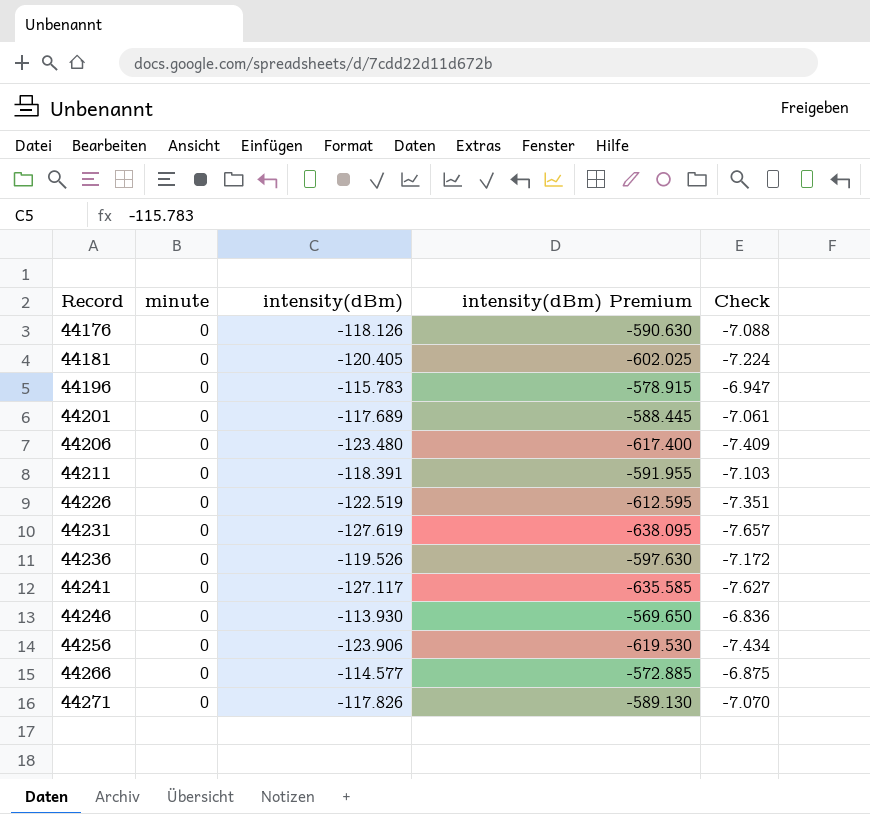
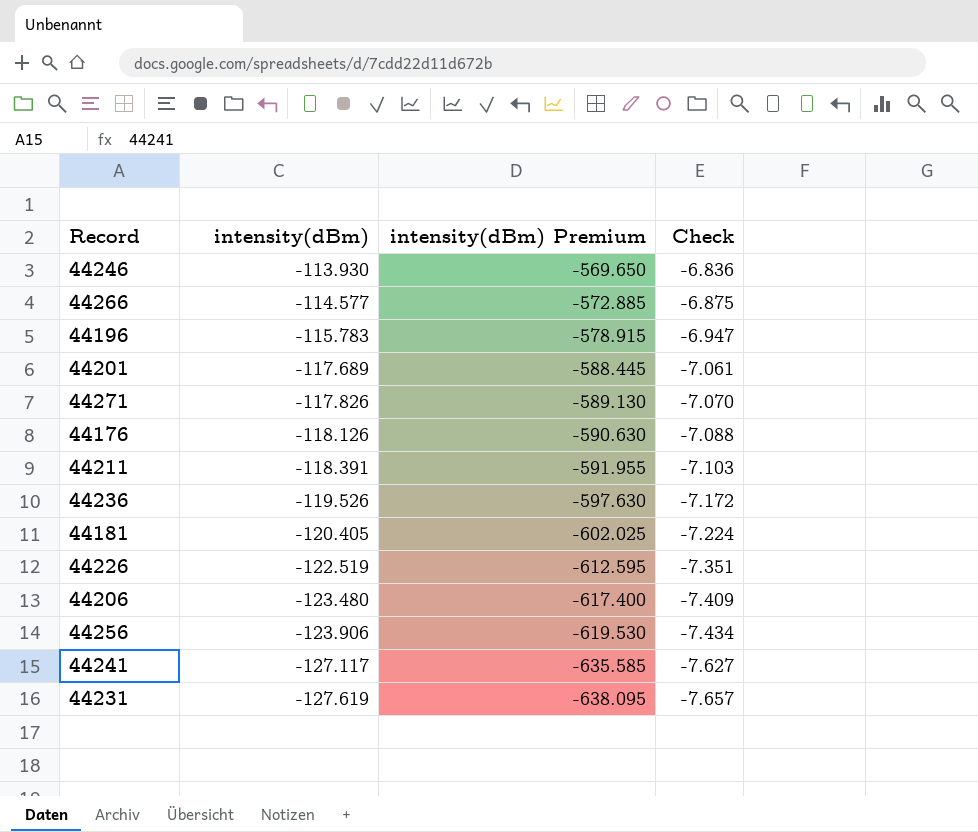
row order: Record ascending -> intensity(dBm) descending
column minute | position: 2 -> none

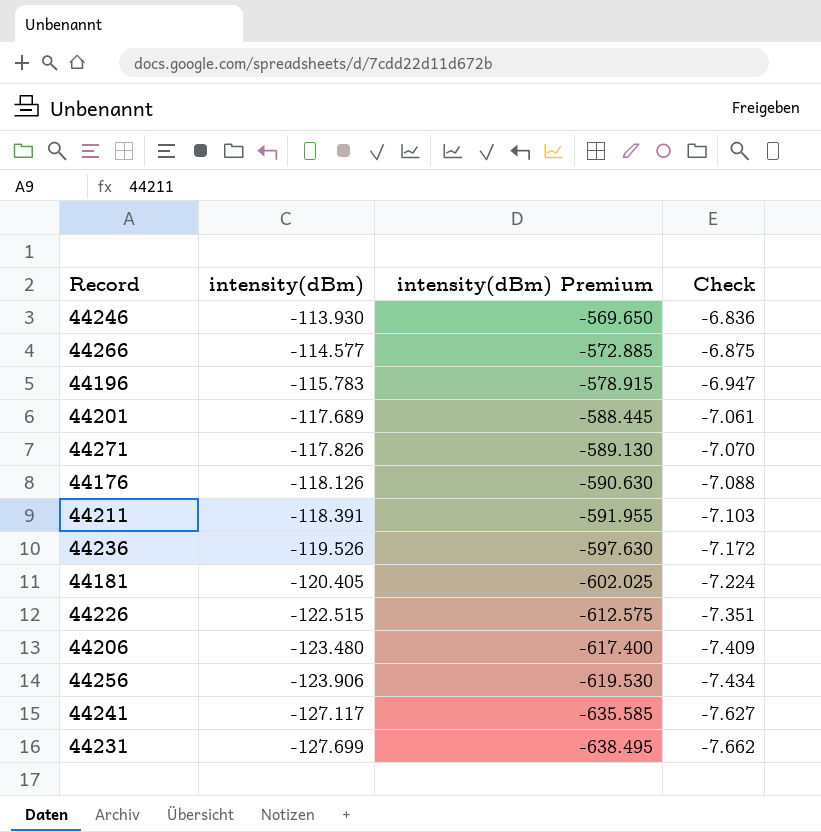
44226 | intensity(dBm): -122.519 -> -122.515
44226 | intensity(dBm) Premium: -612.595 -> -612.575
44231 | intensity(dBm): -127.619 -> -127.699
44231 | intensity(dBm) Premium: -638.095 -> -638.495
44231 | Check: -7.657 -> -7.662

